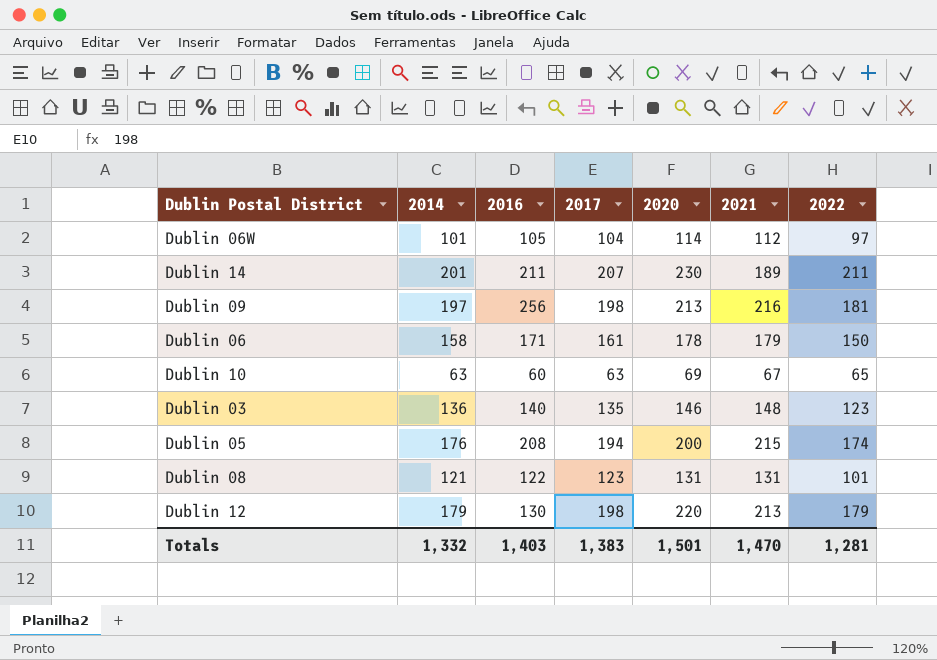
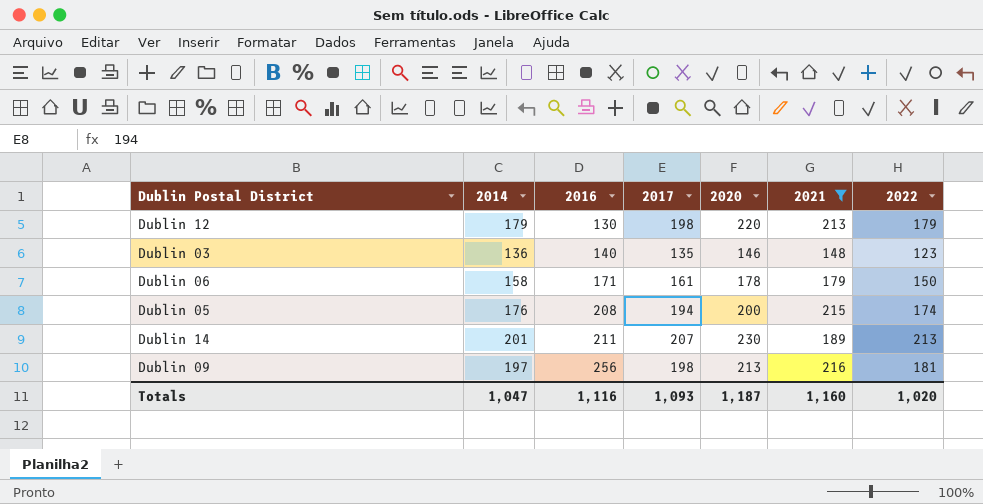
filter: none -> 2021 >= 148
row order: none -> 2016 ascending
Dublin 14 | 2022: 211 -> 213
Totals | 2014: 1,332 -> 1,047
Totals | 2016: 1,403 -> 1,116
Totals | 2017: 1,383 -> 1,093
Totals | 2020: 1,501 -> 1,187
Totals | 2021: 1,470 -> 1,160
Totals | 2022: 1,281 -> 1,020

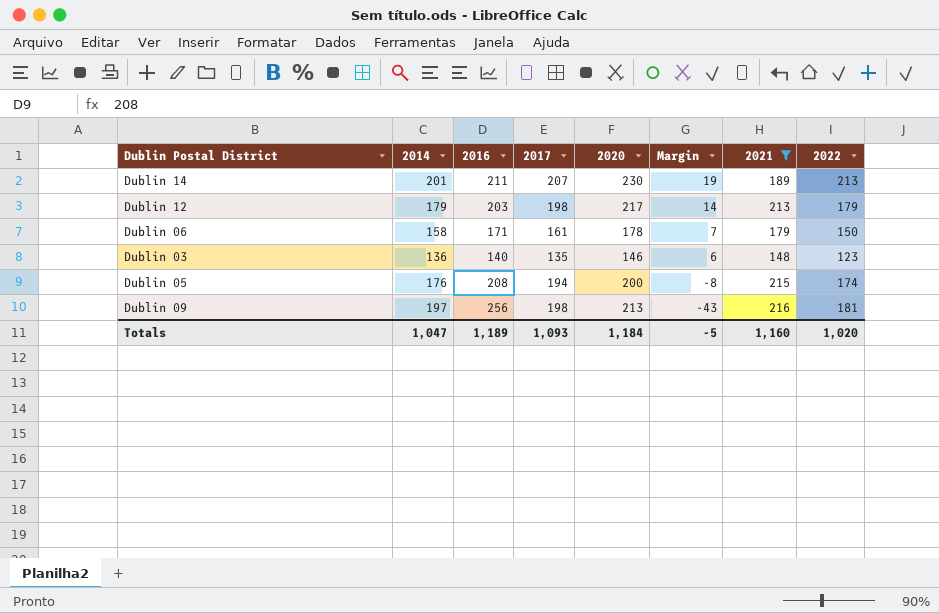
row order: 2016 ascending -> Margin descending
column Margin | formula: none -> [2020] - [2016]
Dublin 12 | 2016: 130 -> 203
Dublin 12 | 2020: 220 -> 217
Totals | 2016: 1,116 -> 1,189
Totals | 2020: 1,187 -> 1,184

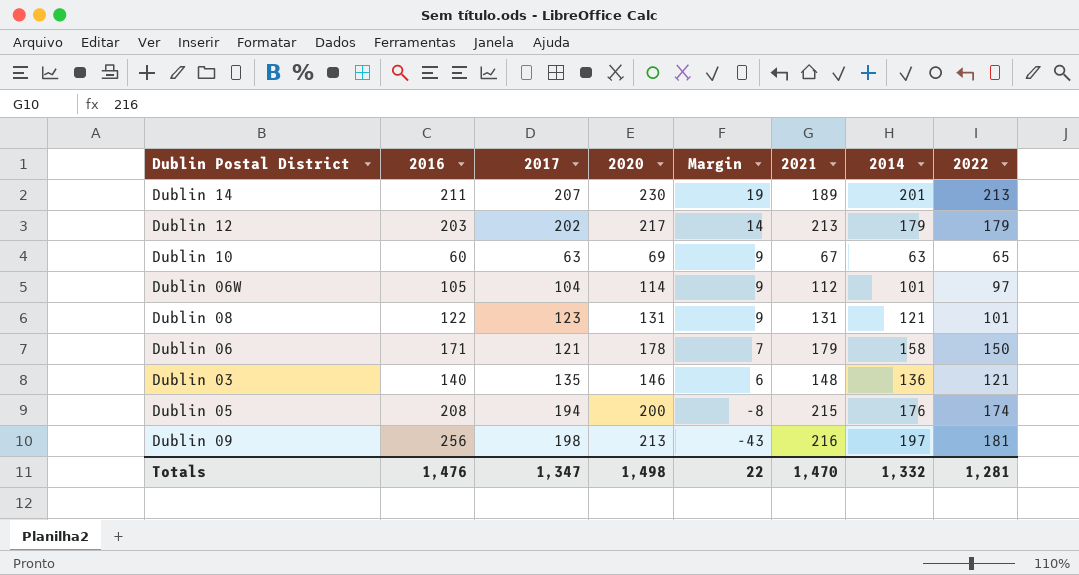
filter: 2021 >= 148 -> none
column 2014 | position: 2 -> 7
Dublin 12 | 2017: 198 -> 202
Dublin 06 | 2017: 161 -> 121
Dublin 03 | 2022: 123 -> 121
Totals | 2016: 1,189 -> 1,476
Totals | 2017: 1,093 -> 1,347
Totals | 2020: 1,184 -> 1,498
Totals | Margin: -5 -> 22
Totals | 2021: 1,160 -> 1,470
Totals | 2014: 1,047 -> 1,332
Totals | 2022: 1,020 -> 1,281

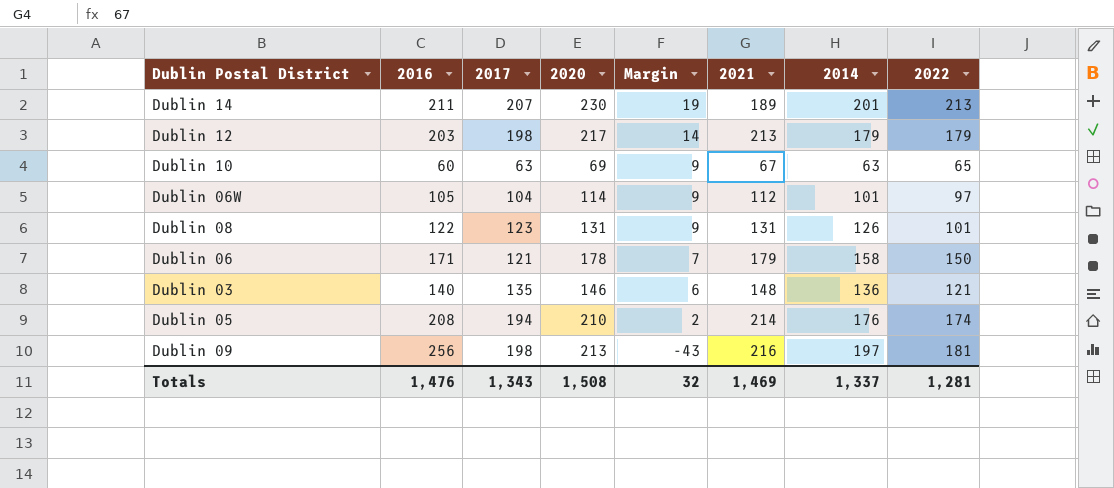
Dublin 12 | 2017: 202 -> 198
Dublin 08 | 2014: 121 -> 126
Dublin 05 | 2020: 200 -> 210
Dublin 05 | Margin: -8 -> 2
Dublin 05 | 2021: 215 -> 214
Totals | 2017: 1,347 -> 1,343
Totals | 2020: 1,498 -> 1,508
Totals | Margin: 22 -> 32
Totals | 2021: 1,470 -> 1,469
Totals | 2014: 1,332 -> 1,337

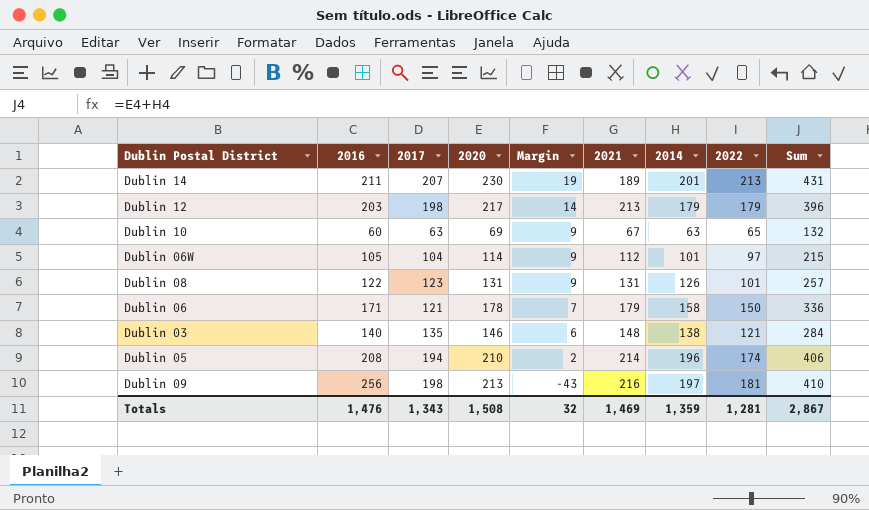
column Sum | formula: none -> [2020] + [2014]
Dublin 03 | 2014: 136 -> 138
Dublin 05 | 2014: 176 -> 196
Totals | 2014: 1,337 -> 1,359

